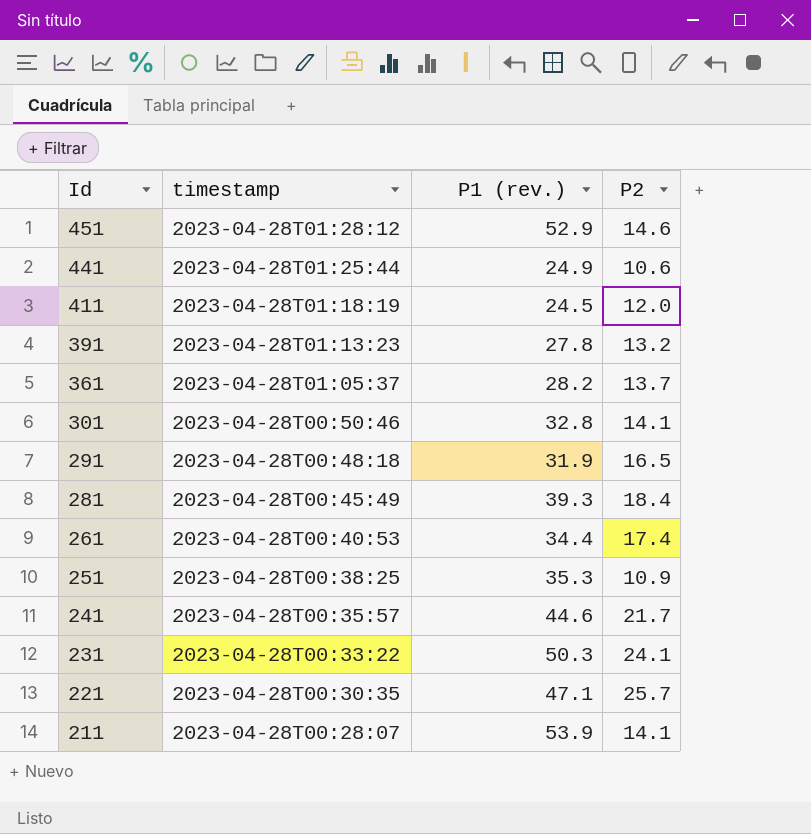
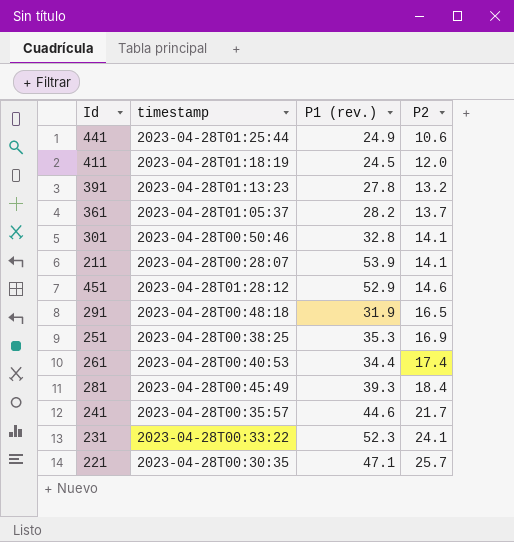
row order: Id descending -> P2 ascending
251 | P2: 10.9 -> 16.9
231 | P1 (rev.): 50.3 -> 52.3

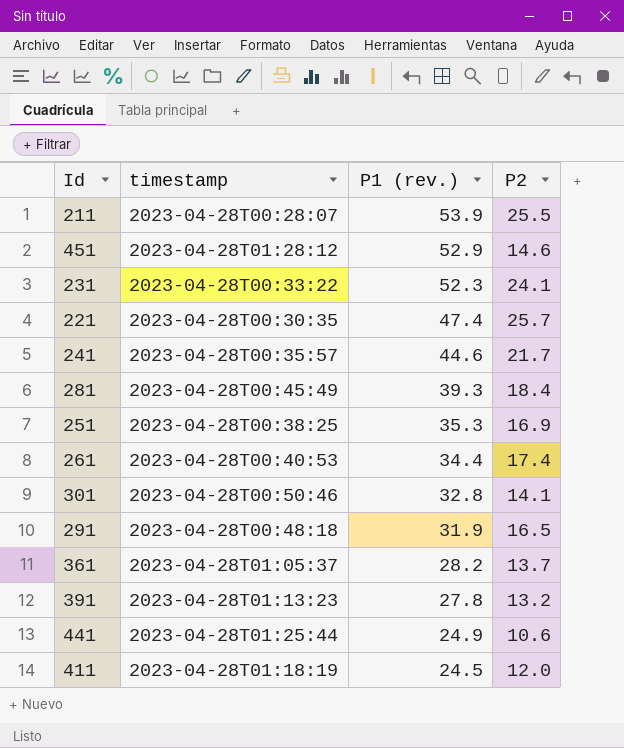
row order: P2 ascending -> P1 (rev.) descending
211 | P2: 14.1 -> 25.5
221 | P1 (rev.): 47.1 -> 47.4

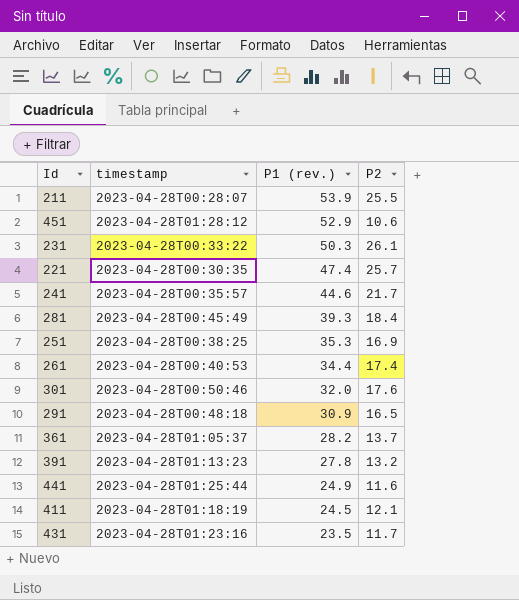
451 | P2: 14.6 -> 10.6
231 | P1 (rev.): 52.3 -> 50.3
231 | P2: 24.1 -> 26.1
301 | P1 (rev.): 32.8 -> 32.0
301 | P2: 14.1 -> 17.6
291 | P1 (rev.): 31.9 -> 30.9
441 | P2: 10.6 -> 11.6
411 | P2: 12.0 -> 12.1
row 431: none -> 2023-04-28T01:23:16 | 23.5 | 11.7

